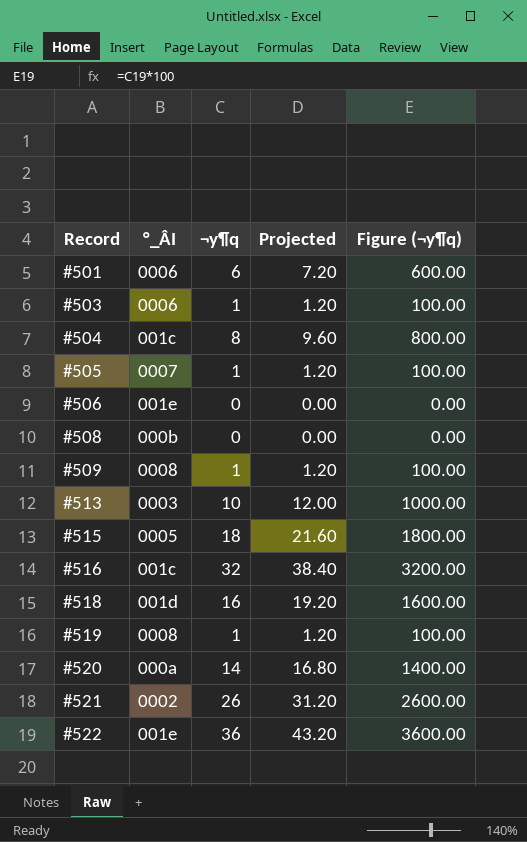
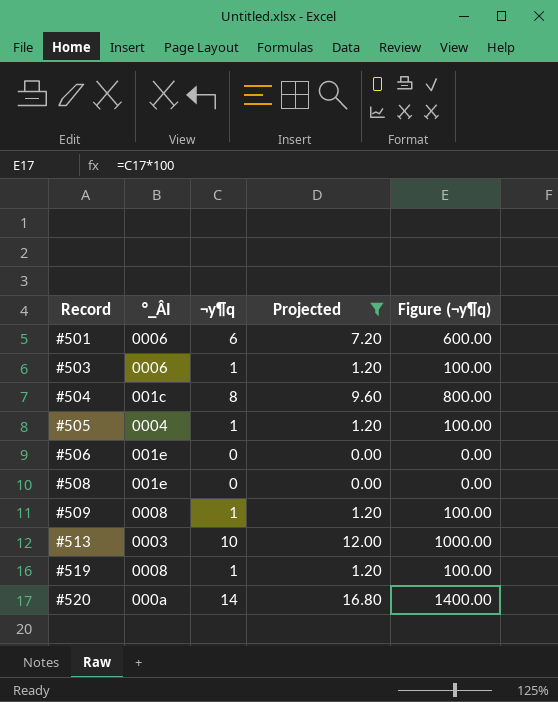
filter: none -> Projected <= 16.80
#505 | °_ÂI: 0007 -> 0004
#508 | °_ÂI: 000b -> 001e

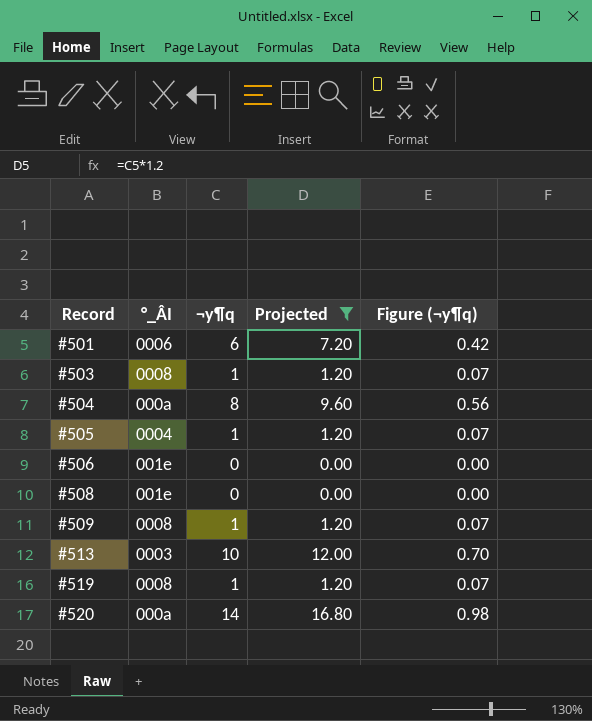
column Figure (¬y¶q) | formula: [¬y¶q] * 100 -> [¬y¶q] * 0.07
#503 | °_ÂI: 0006 -> 0008
#504 | °_ÂI: 001c -> 000a

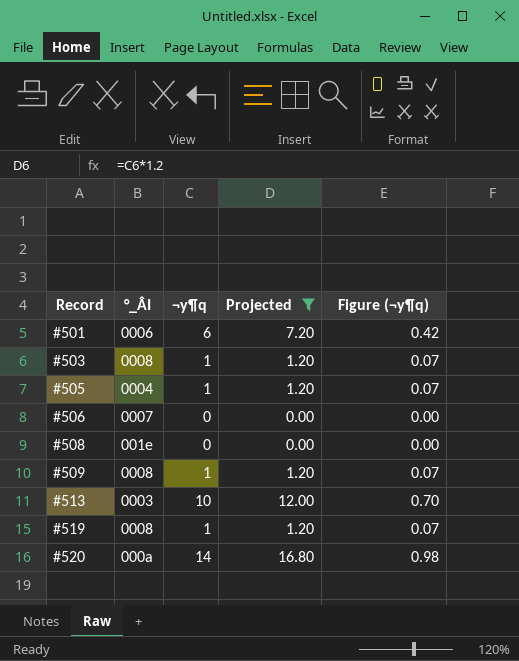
row #504: 000a | 8 | 9.60 | 0.56 -> none
#506 | °_ÂI: 001e -> 0007

